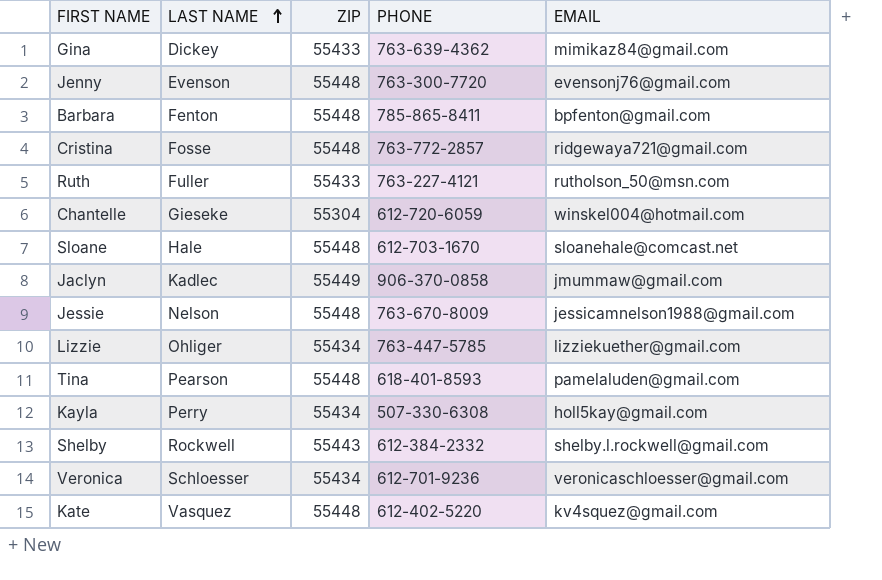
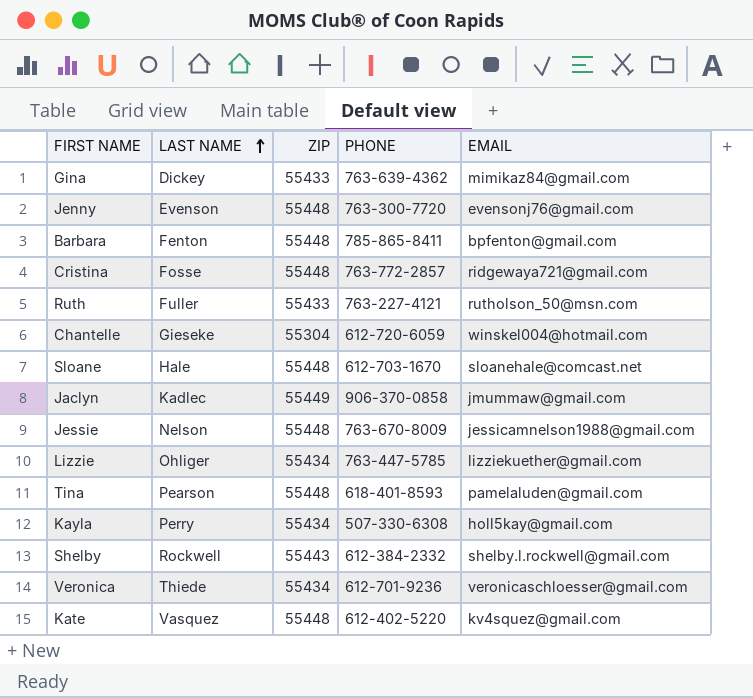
Veronica | LAST NAME: Schloesser -> Thiede

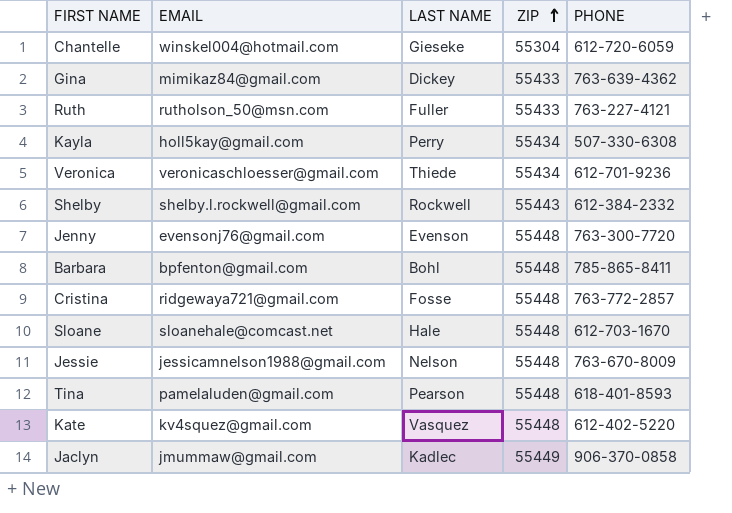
row order: LAST NAME ascending -> ZIP ascending
column EMAIL | position: 5 -> 2
row Lizzie: Ohliger | 55434 | 763-447-5785 | lizziekuether@gmail.com -> none
Barbara | LAST NAME: Fenton -> Bohl

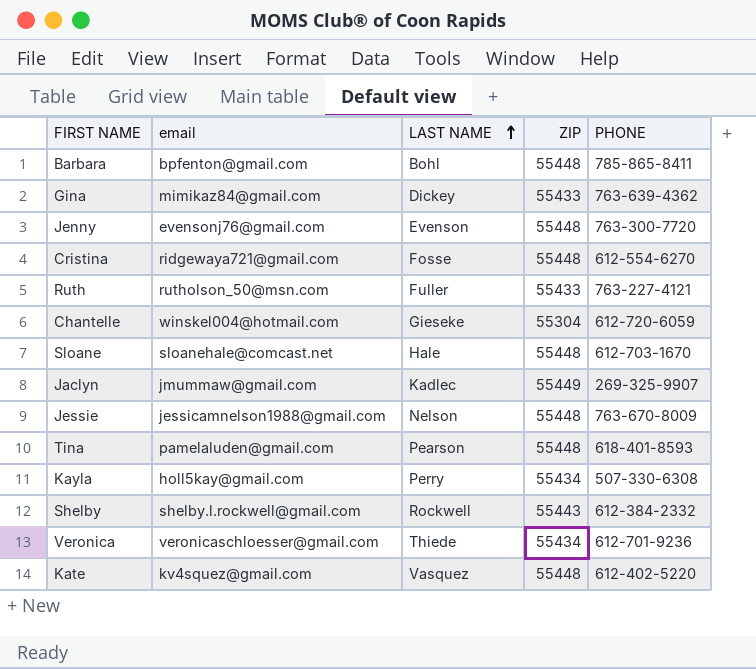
row order: ZIP ascending -> LAST NAME ascending
column name: EMAIL -> email
Cristina | PHONE: 763-772-2857 -> 612-554-6270
Jaclyn | PHONE: 906-370-0858 -> 269-325-9907

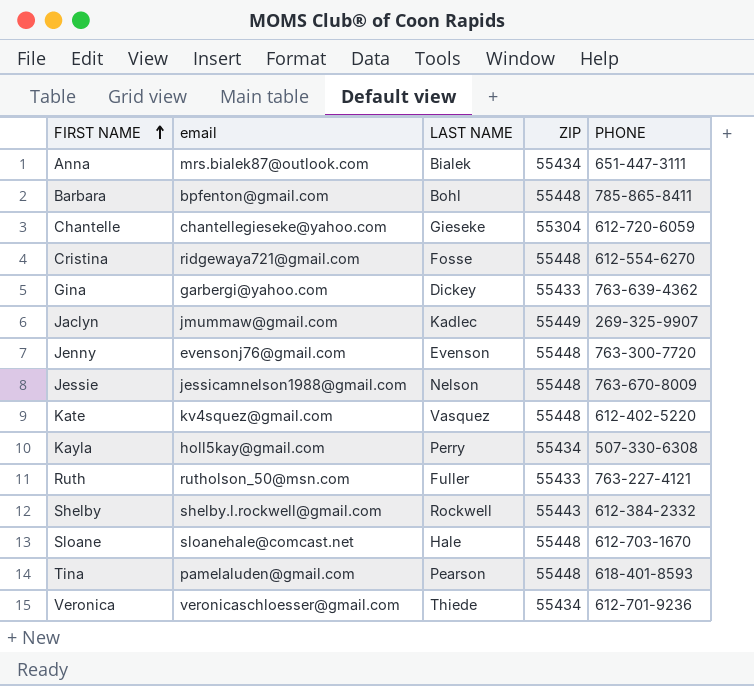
row order: LAST NAME ascending -> FIRST NAME ascending
row Anna: none -> mrs.bialek87@outlook.com | Bialek | 55434 | 651-447-3111
Chantelle | email: winskel004@hotmail.com -> chantellegieseke@yahoo.com
Gina | email: mimikaz84@gmail.com -> garbergi@yahoo.com

